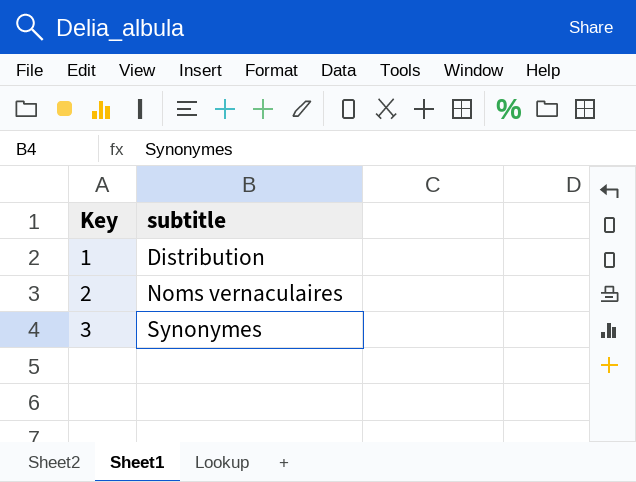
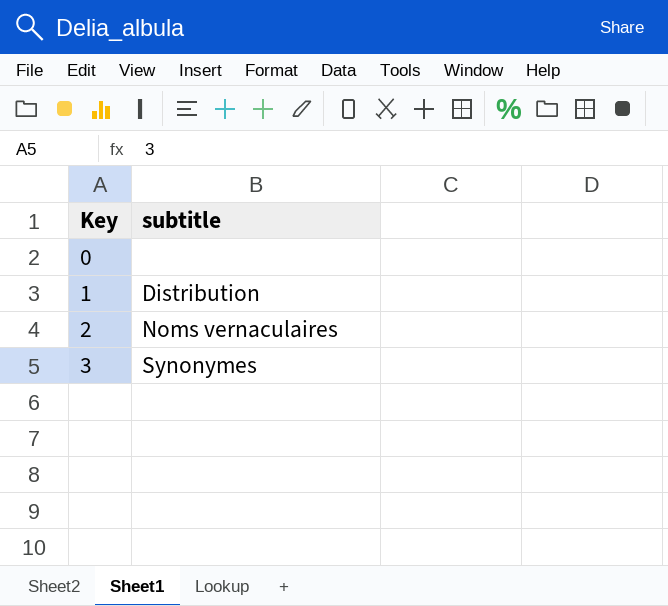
row 0: none -> none

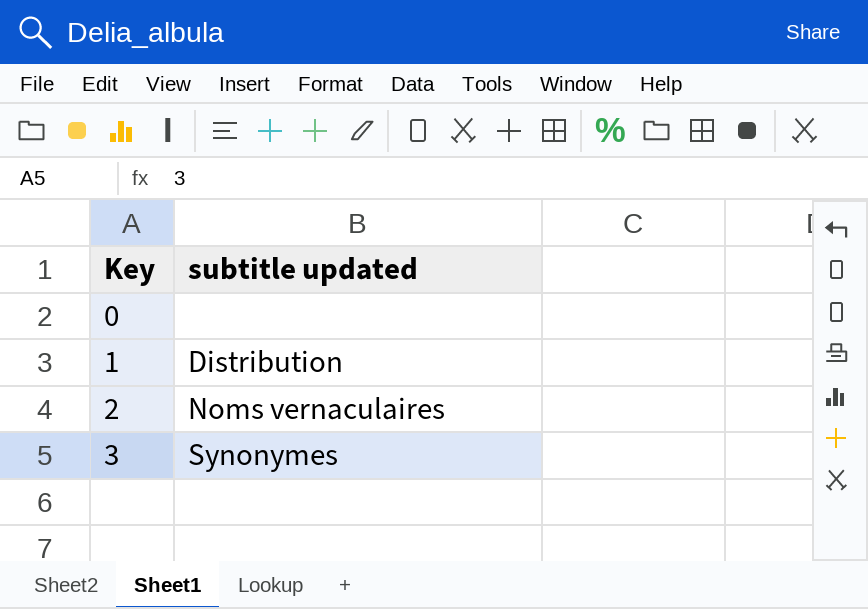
column name: subtitle -> subtitle updated

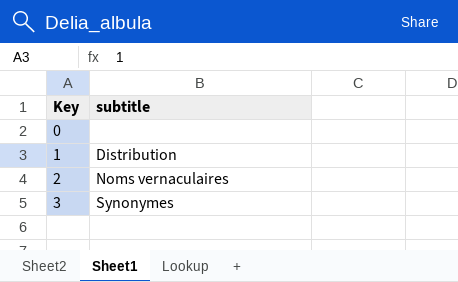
column name: subtitle updated -> subtitle

